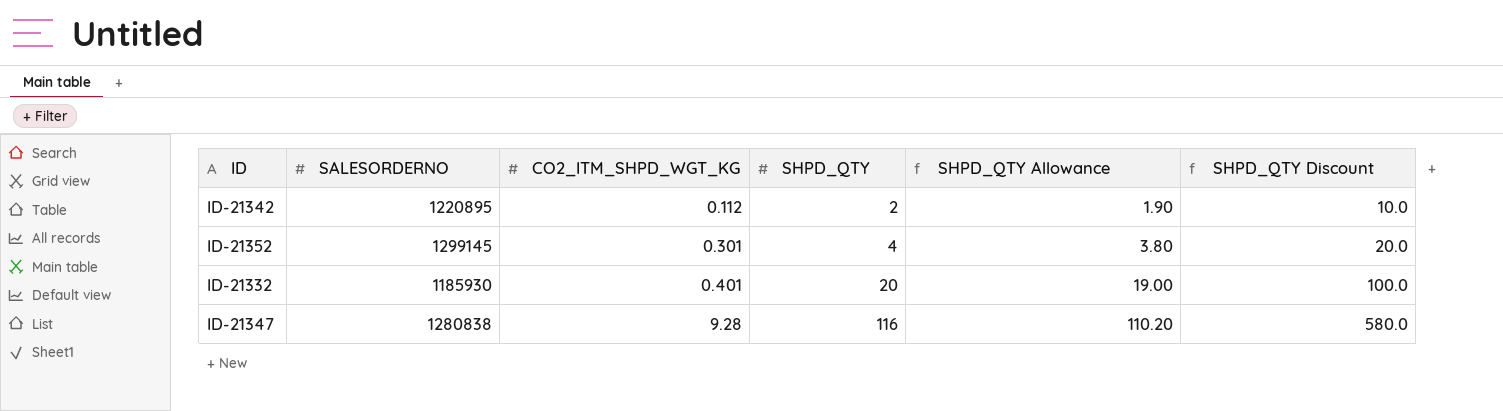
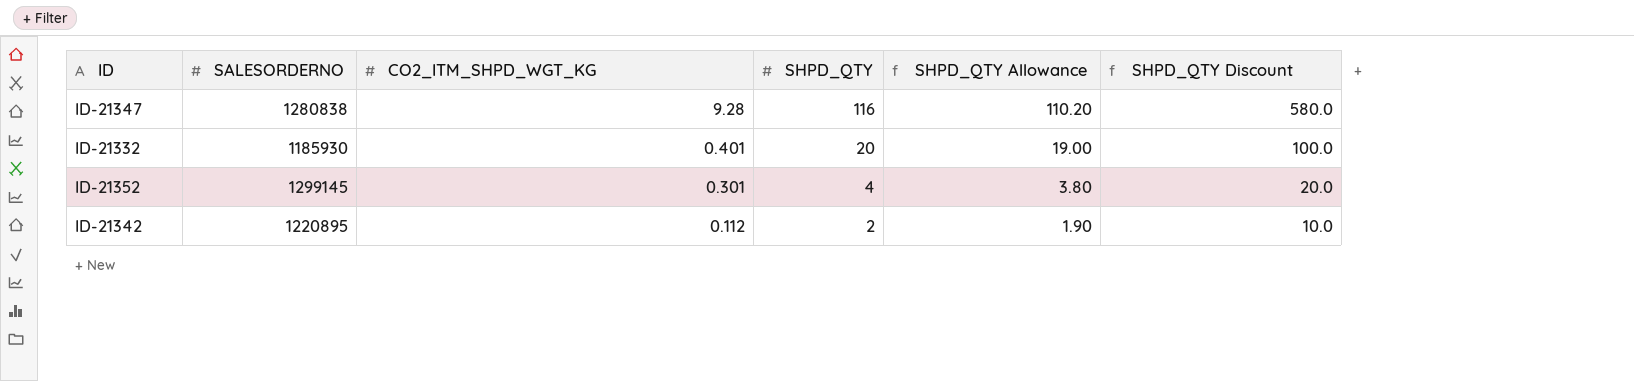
row order: CO2_ITM_SHPD_WGT_KG ascending -> CO2_ITM_SHPD_WGT_KG descending

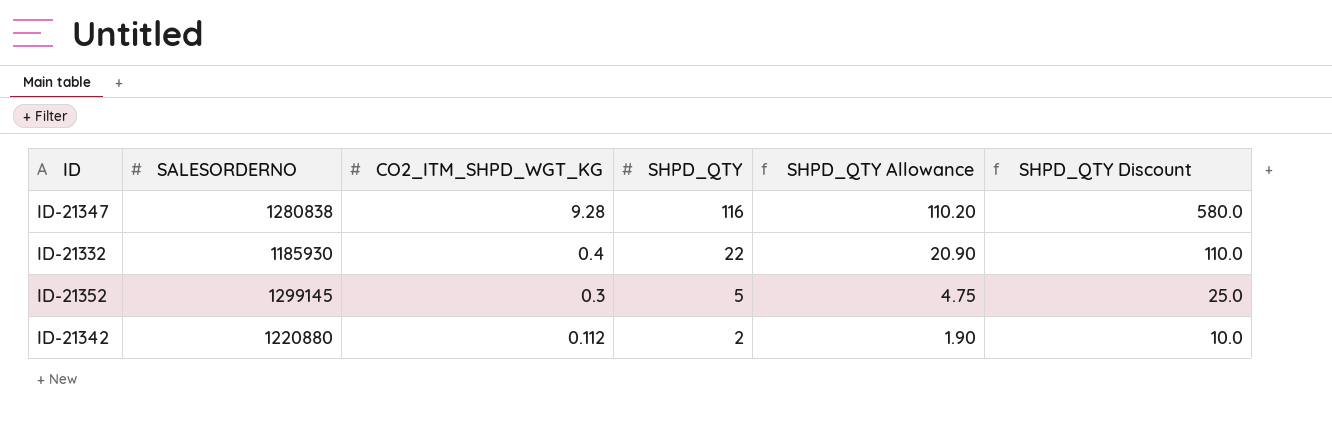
ID-21332 | CO2_ITM_SHPD_WGT_KG: 0.401 -> 0.4
ID-21332 | SHPD_QTY: 20 -> 22
ID-21332 | SHPD_QTY Allowance: 19.00 -> 20.90
ID-21332 | SHPD_QTY Discount: 100.0 -> 110.0
ID-21352 | CO2_ITM_SHPD_WGT_KG: 0.301 -> 0.3
ID-21352 | SHPD_QTY: 4 -> 5
ID-21352 | SHPD_QTY Allowance: 3.80 -> 4.75
ID-21352 | SHPD_QTY Discount: 20.0 -> 25.0
ID-21342 | SALESORDERNO: 1220895 -> 1220880

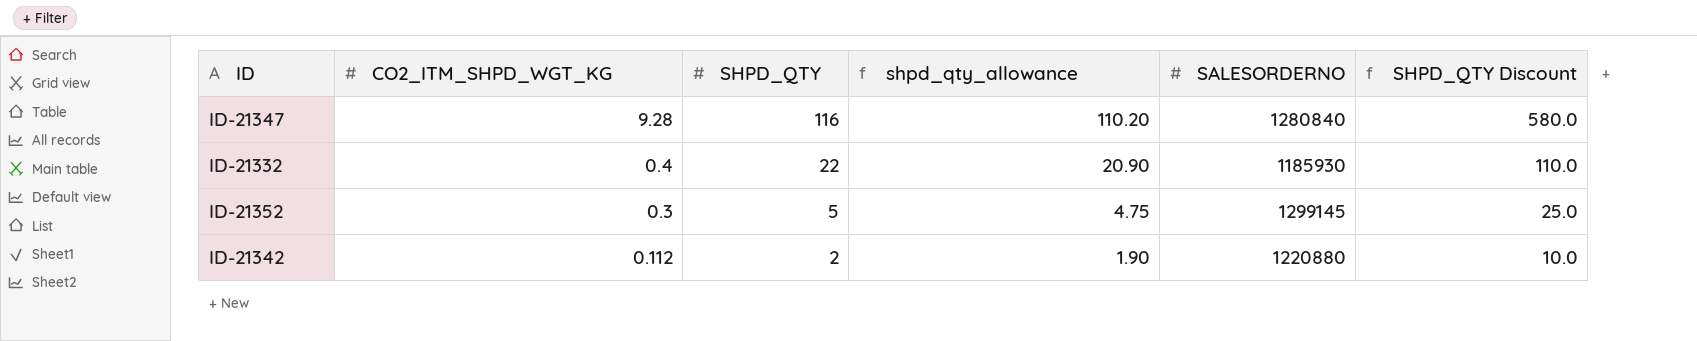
column name: SHPD_QTY Allowance -> shpd_qty_allowance
column SALESORDERNO | position: 2 -> 5
ID-21347 | SALESORDERNO: 1280838 -> 1280840

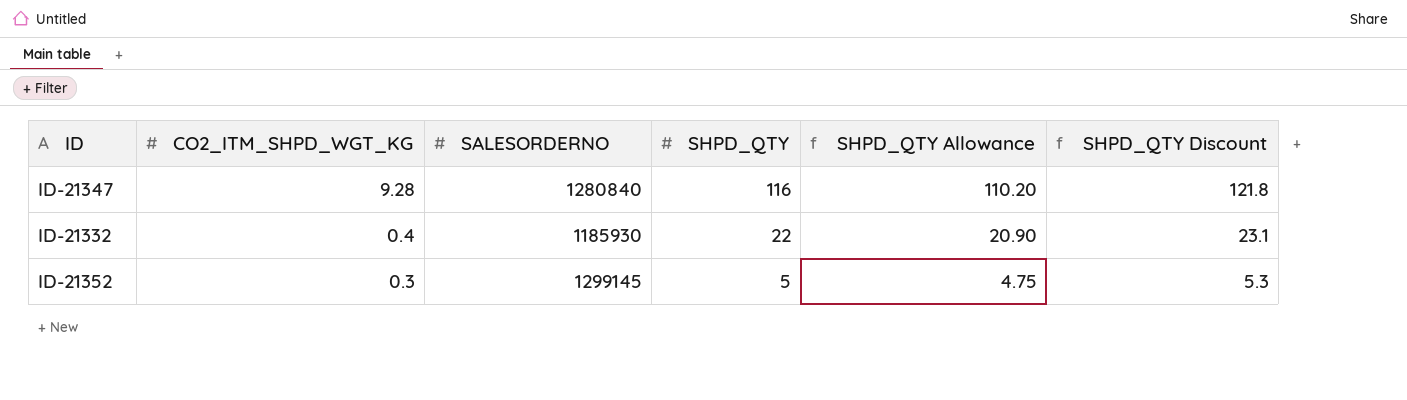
column SALESORDERNO | position: 5 -> 3
column name: shpd_qty_allowance -> SHPD_QTY Allowance
column SHPD_QTY Discount | formula: [SHPD_QTY] * 5 -> [SHPD_QTY] * 1.05
row ID-21342: 0.112 | 2 | 1.90 | 1220880 | 10.0 -> none

